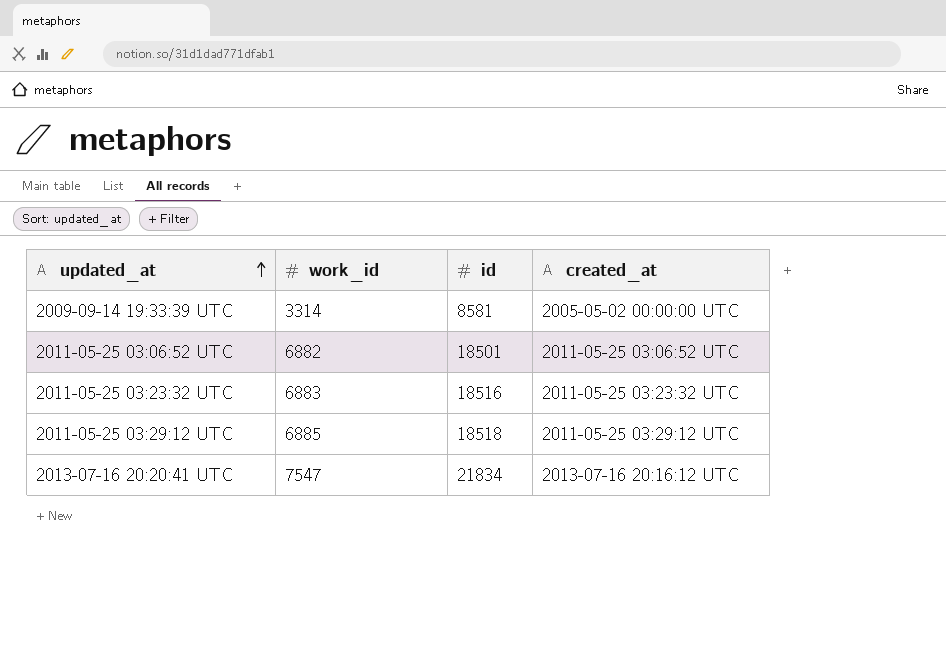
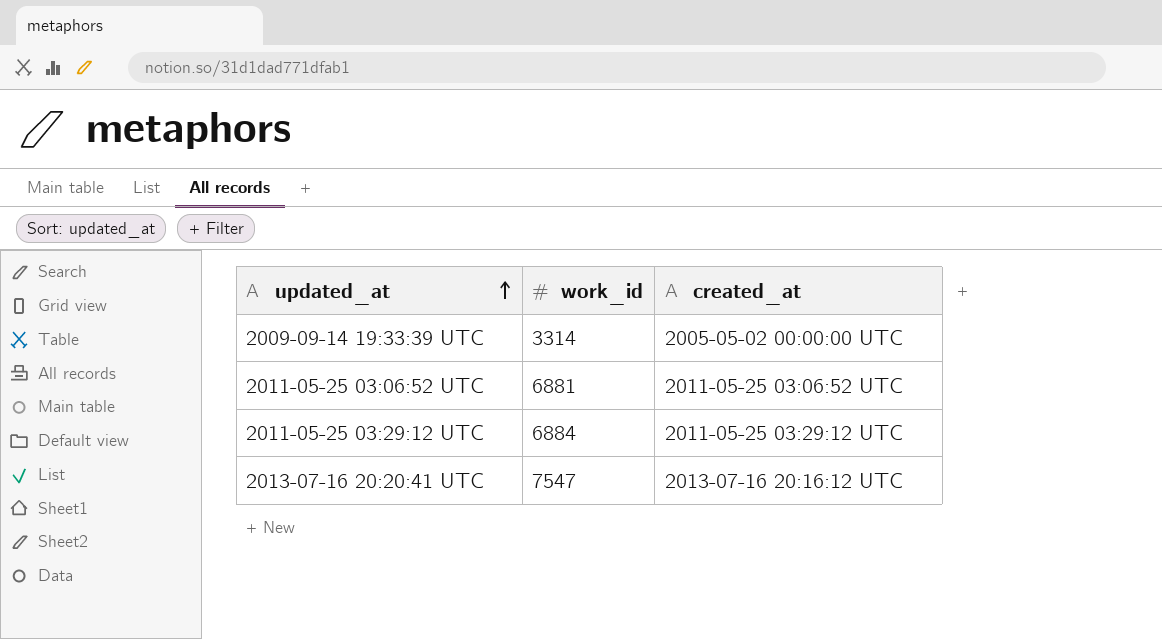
column id | position: 3 -> none
row 2011-05-25 03:23:32 UTC: 6883 | 18516 | 2011-05-25 03:23:32 UTC -> none
2011-05-25 03:06:52 UTC | work_id: 6882 -> 6881
2011-05-25 03:29:12 UTC | work_id: 6885 -> 6884

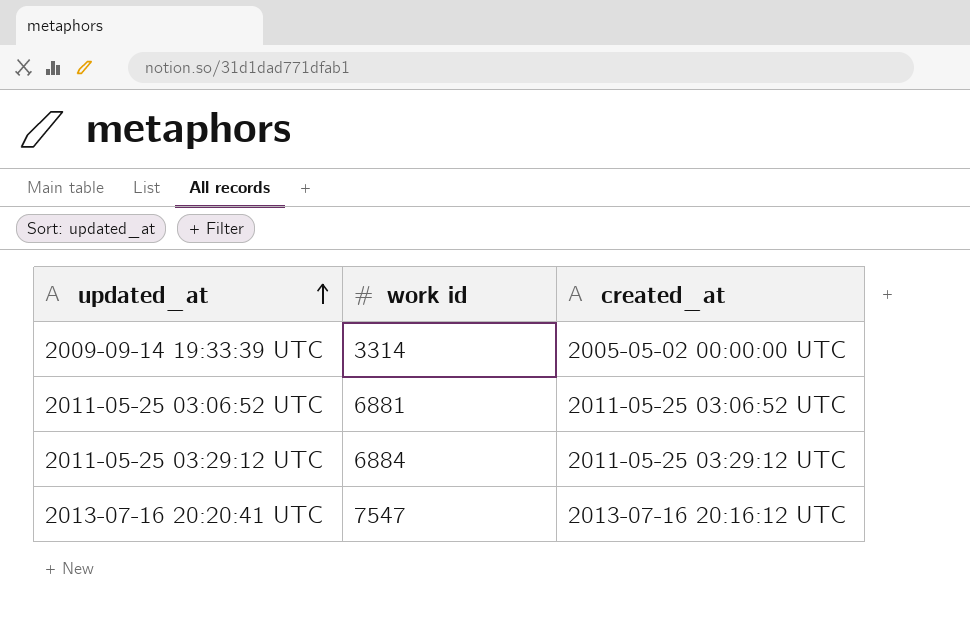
column name: work_id -> work id

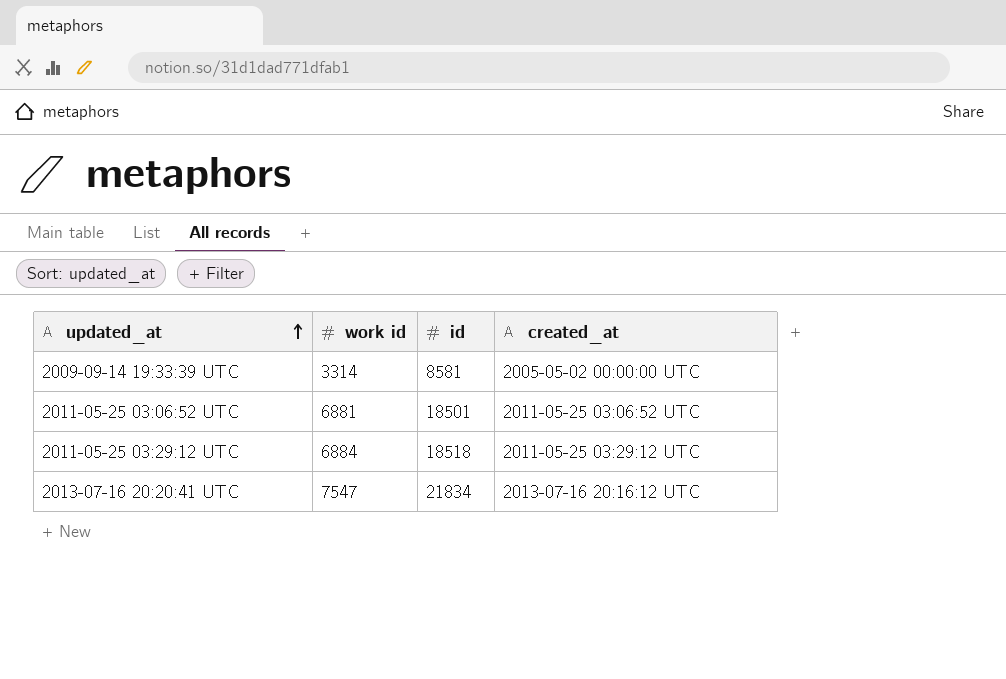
column id | position: none -> 3

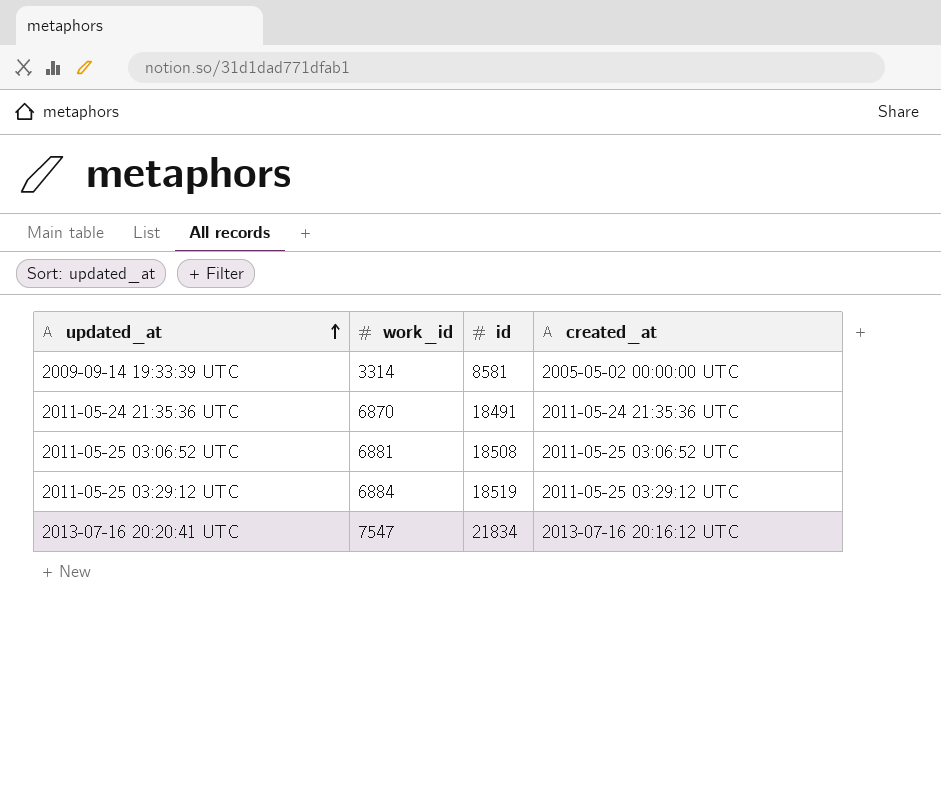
column name: work id -> work_id
row 2011-05-24 21:35:36 UTC: none -> 6870 | 18491 | 2011-05-24 21:35:36 UTC
2011-05-25 03:06:52 UTC | id: 18501 -> 18508
2011-05-25 03:29:12 UTC | id: 18518 -> 18519

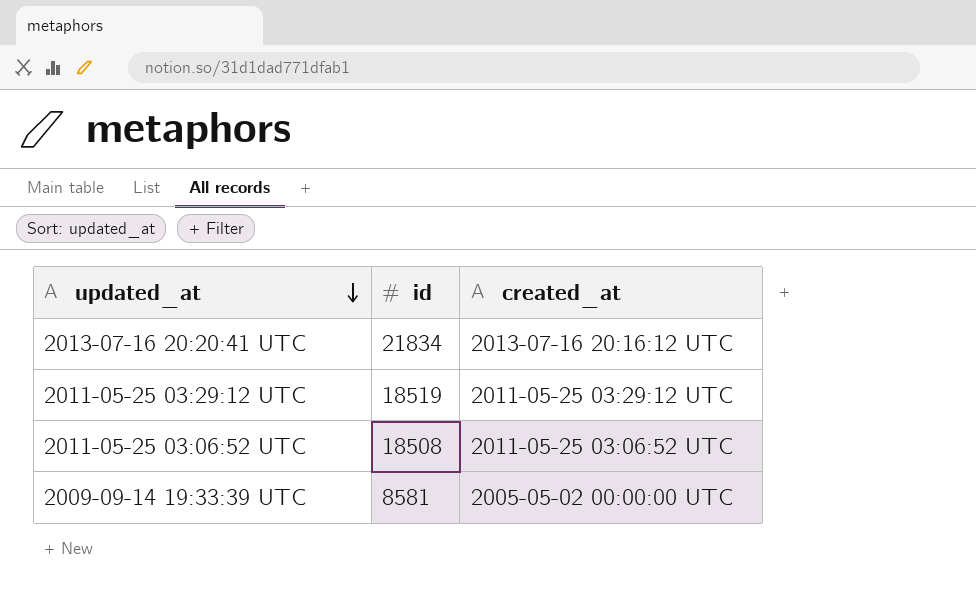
row order: updated_at ascending -> updated_at descending
column work_id | position: 2 -> none
row 2011-05-24 21:35:36 UTC: 6870 | 18491 | 2011-05-24 21:35:36 UTC -> none

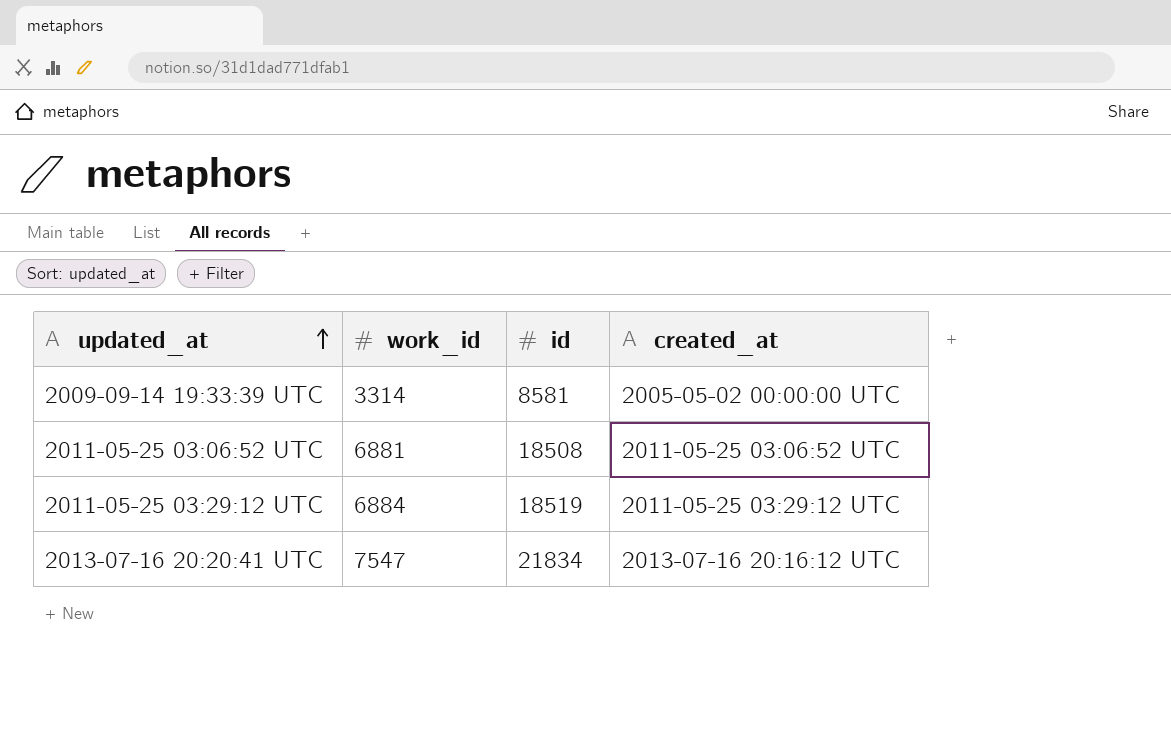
row order: updated_at descending -> updated_at ascending
column work_id | position: none -> 2

